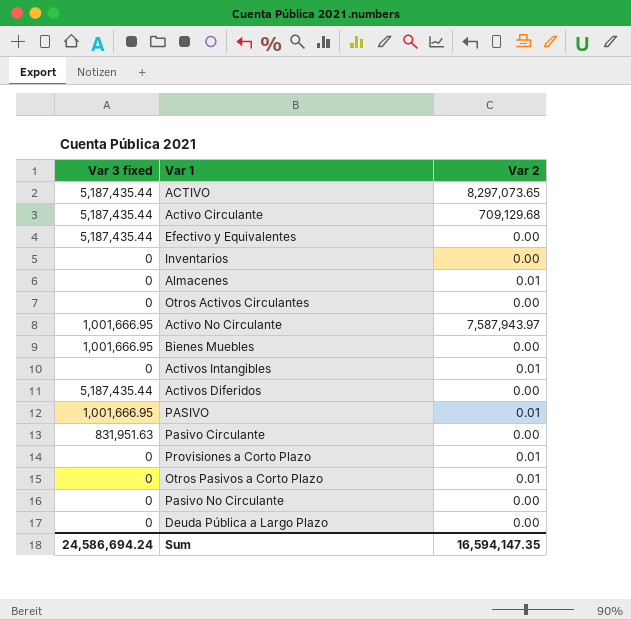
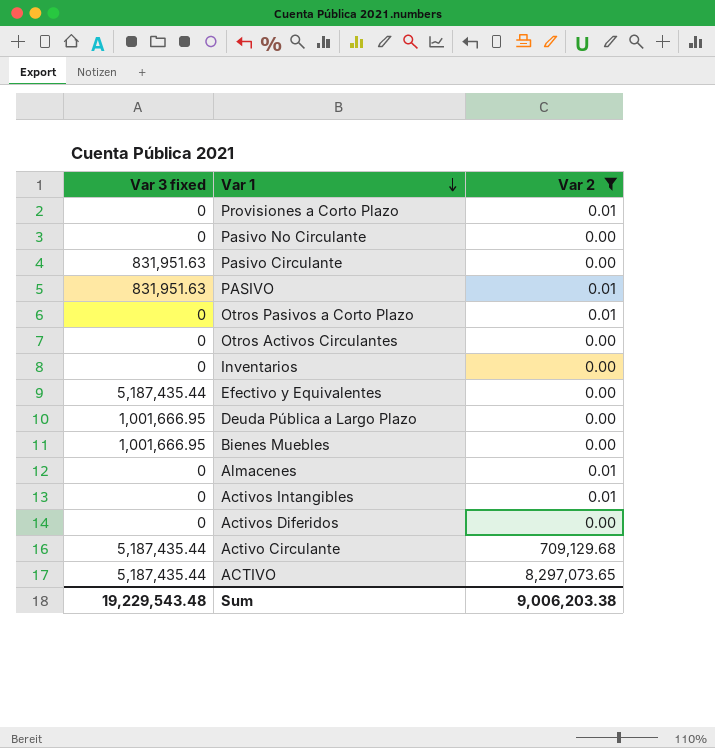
filter: none -> Var 2 != 7,587,943.97
row order: none -> Var 1 descending
PASIVO | Var 3 fixed: 1,001,666.95 -> 831,951.63
Deuda Pública a Largo Plazo | Var 3 fixed: 0 -> 1,001,666.95
Activos Diferidos | Var 3 fixed: 5,187,435.44 -> 0
Sum | Var 3 fixed: 24,586,694.24 -> 19,229,543.48
Sum | Var 2: 16,594,147.35 -> 9,006,203.38

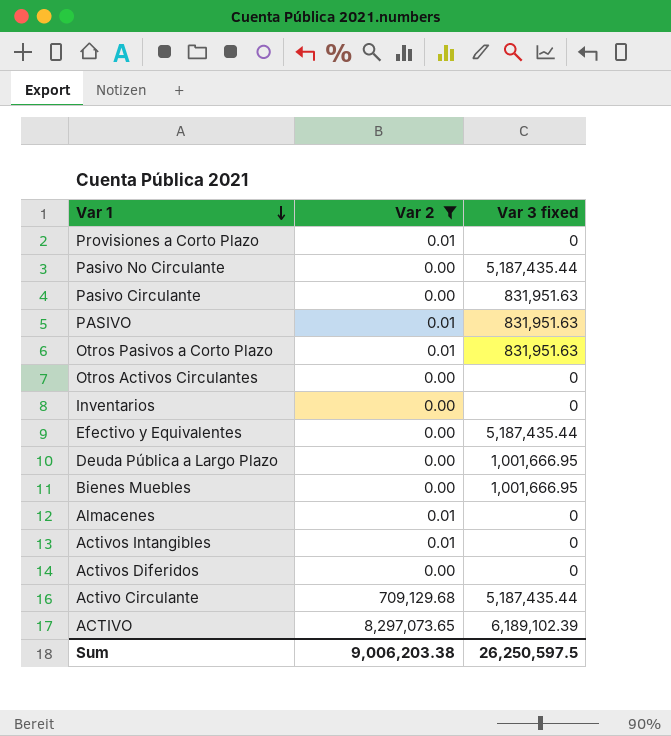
column Var 3 fixed | position: 1 -> 3
Pasivo No Circulante | Var 3 fixed: 0 -> 5,187,435.44
Otros Pasivos a Corto Plazo | Var 3 fixed: 0 -> 831,951.63
ACTIVO | Var 3 fixed: 5,187,435.44 -> 6,189,102.39
Sum | Var 3 fixed: 19,229,543.48 -> 26,250,597.5

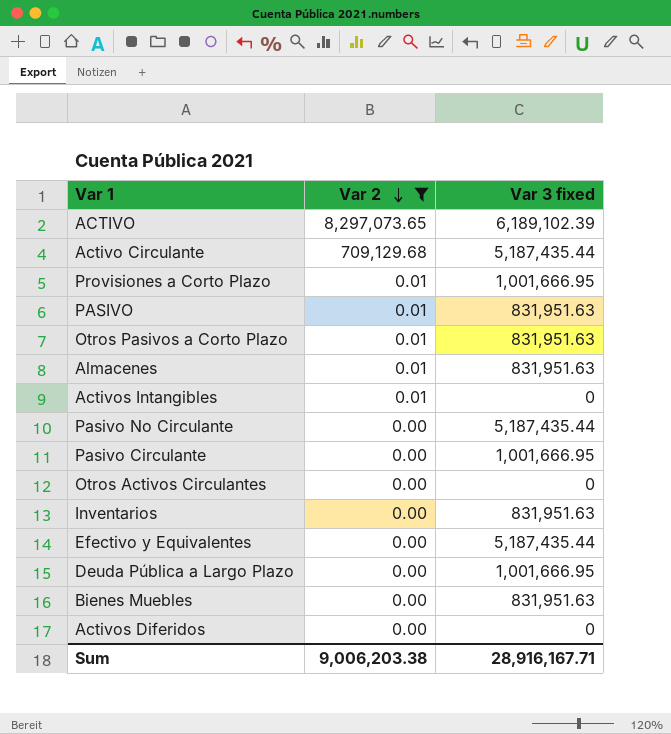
row order: Var 1 descending -> Var 2 descending
Provisiones a Corto Plazo | Var 3 fixed: 0 -> 1,001,666.95
Almacenes | Var 3 fixed: 0 -> 831,951.63
Pasivo Circulante | Var 3 fixed: 831,951.63 -> 1,001,666.95
Inventarios | Var 3 fixed: 0 -> 831,951.63
Bienes Muebles | Var 3 fixed: 1,001,666.95 -> 831,951.63
Sum | Var 3 fixed: 26,250,597.5 -> 28,916,167.71

